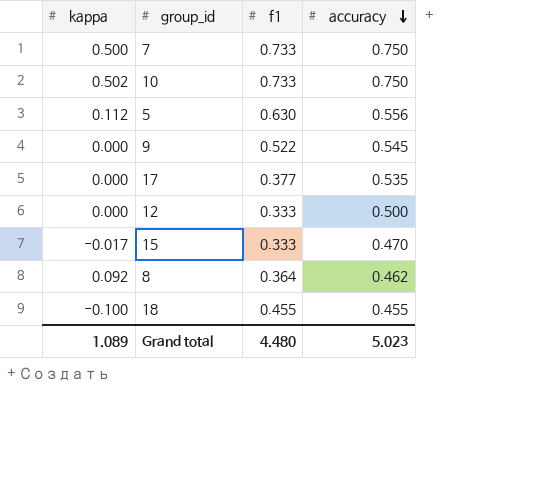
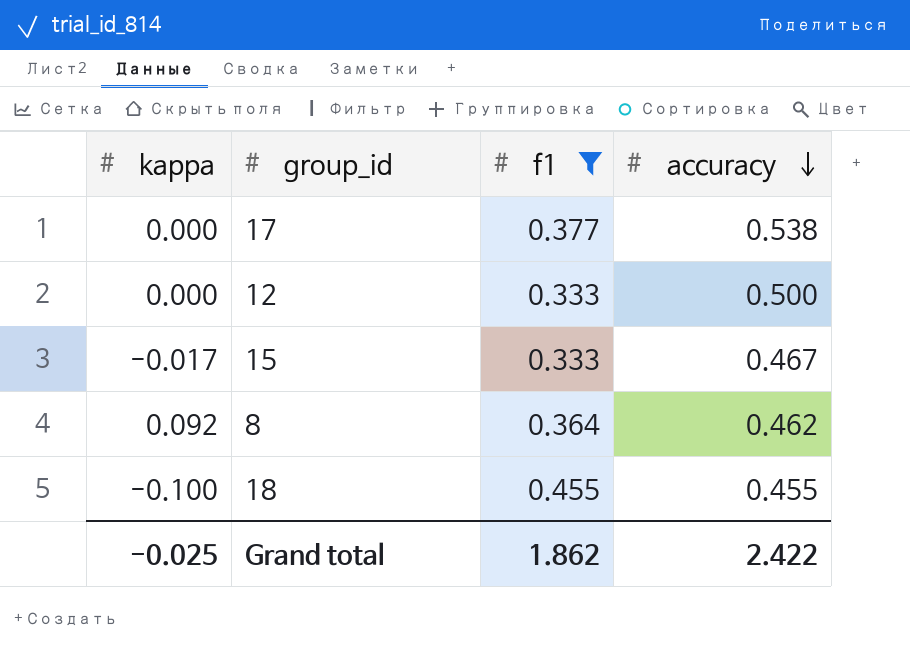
filter: none -> f1 <= 0.455
17 | accuracy: 0.535 -> 0.538
15 | accuracy: 0.470 -> 0.467
Grand total | kappa: 1.089 -> -0.025
Grand total | f1: 4.480 -> 1.862
Grand total | accuracy: 5.023 -> 2.422

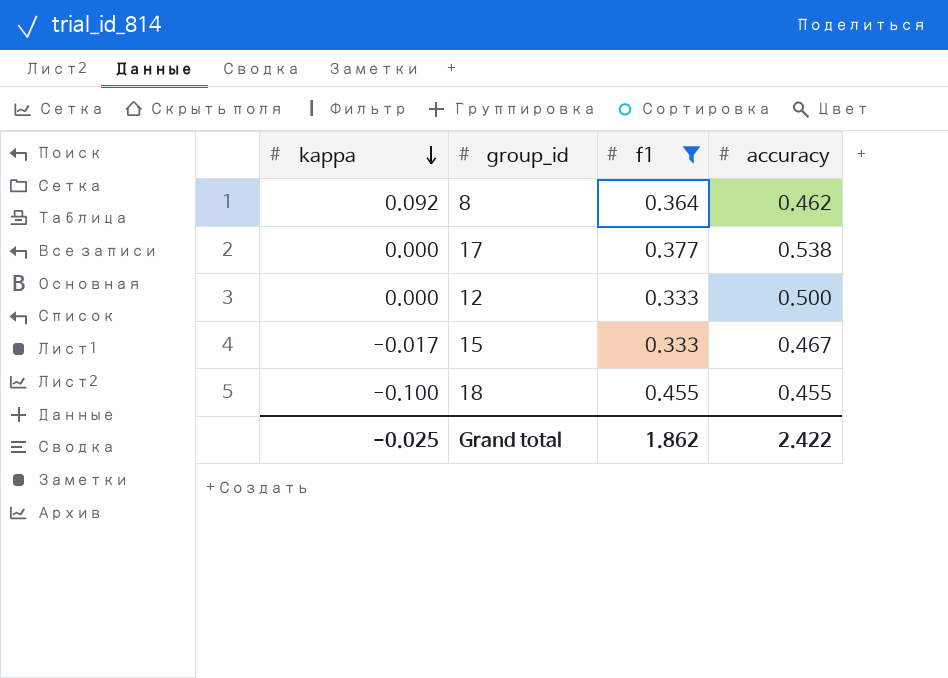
row order: accuracy descending -> kappa descending

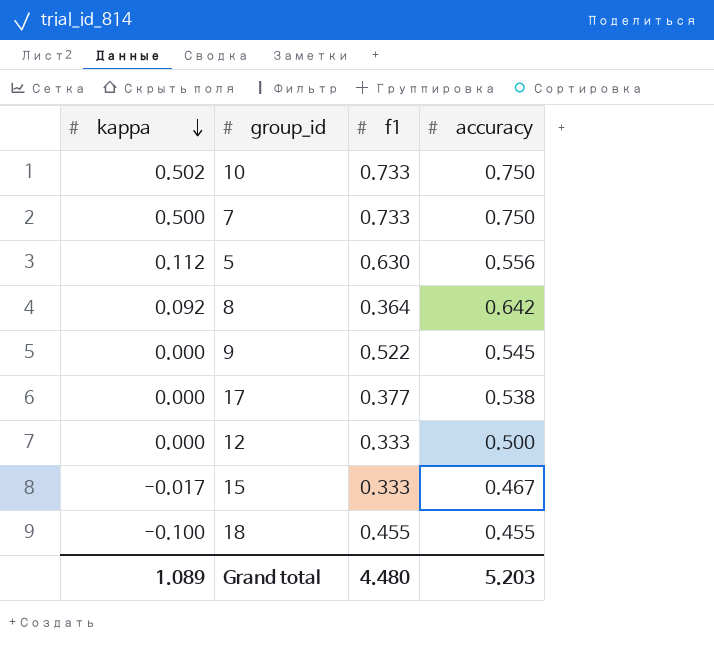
filter: f1 <= 0.455 -> none
8 | accuracy: 0.462 -> 0.642
Grand total | kappa: -0.025 -> 1.089
Grand total | f1: 1.862 -> 4.480
Grand total | accuracy: 2.422 -> 5.203

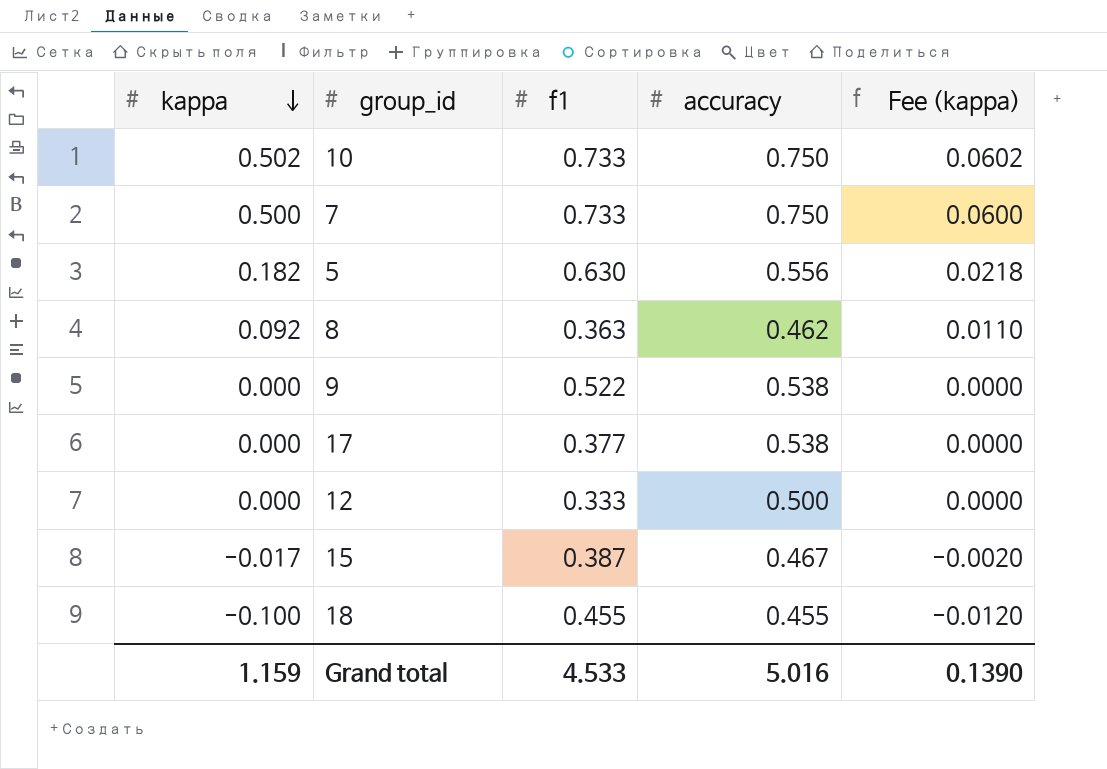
column Fee (kappa) | formula: none -> [kappa] * 0.12
5 | kappa: 0.112 -> 0.182
8 | f1: 0.364 -> 0.363
8 | accuracy: 0.642 -> 0.462
9 | accuracy: 0.545 -> 0.538
15 | f1: 0.333 -> 0.387
Grand total | kappa: 1.089 -> 1.159
Grand total | f1: 4.480 -> 4.533
Grand total | accuracy: 5.203 -> 5.016

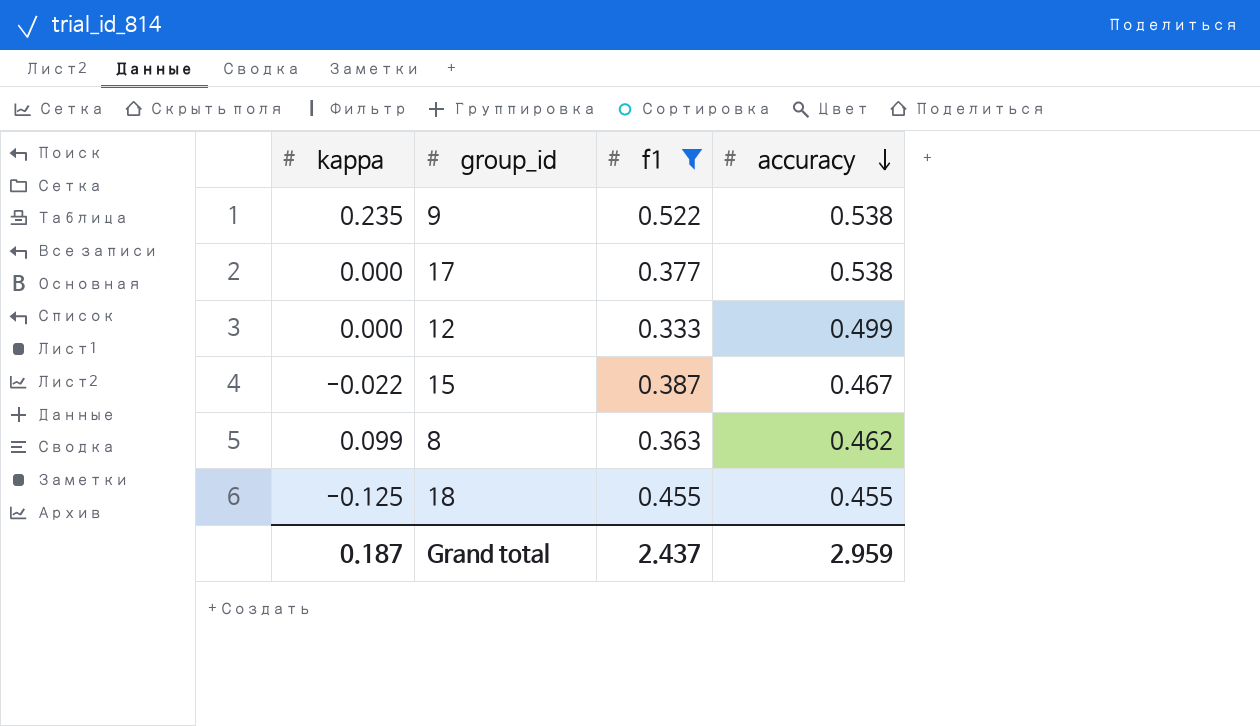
filter: none -> f1 <= 0.522
row order: kappa descending -> accuracy descending
column Fee (kappa) | formula: [kappa] * 0.12 -> none
9 | kappa: 0.000 -> 0.235
12 | accuracy: 0.500 -> 0.499
15 | kappa: -0.017 -> -0.022
8 | kappa: 0.092 -> 0.099
18 | kappa: -0.100 -> -0.125
Grand total | kappa: 1.159 -> 0.187
Grand total | f1: 4.533 -> 2.437
Grand total | accuracy: 5.016 -> 2.959

